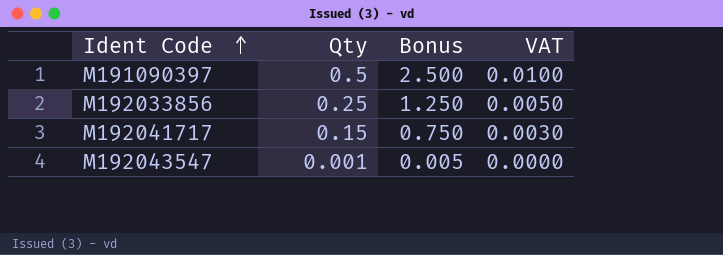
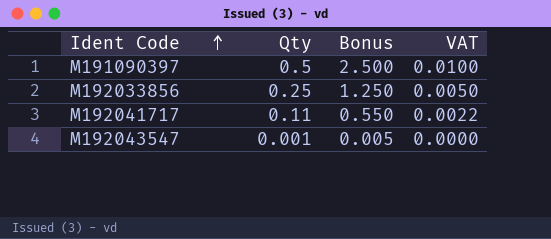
M192041717 | Qty: 0.15 -> 0.11
M192041717 | Bonus: 0.750 -> 0.550
M192041717 | VAT: 0.0030 -> 0.0022

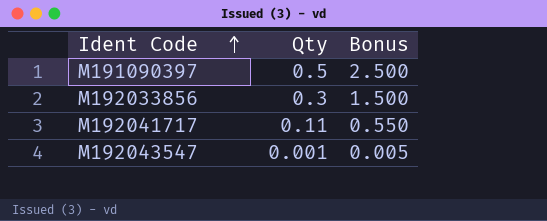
column VAT | formula: [Qty] * 0.02 -> none
M192033856 | Qty: 0.25 -> 0.3
M192033856 | Bonus: 1.250 -> 1.500

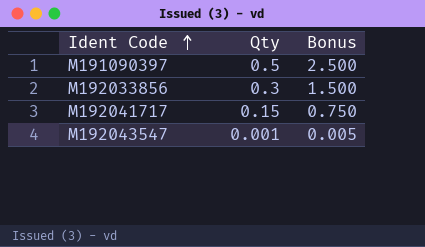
M192041717 | Qty: 0.11 -> 0.15
M192041717 | Bonus: 0.550 -> 0.750

